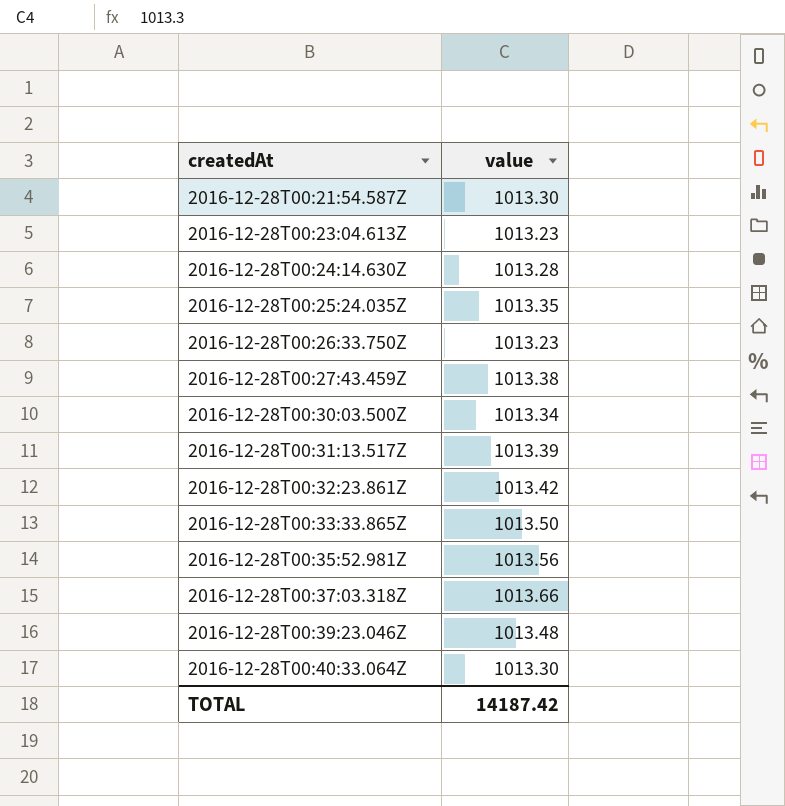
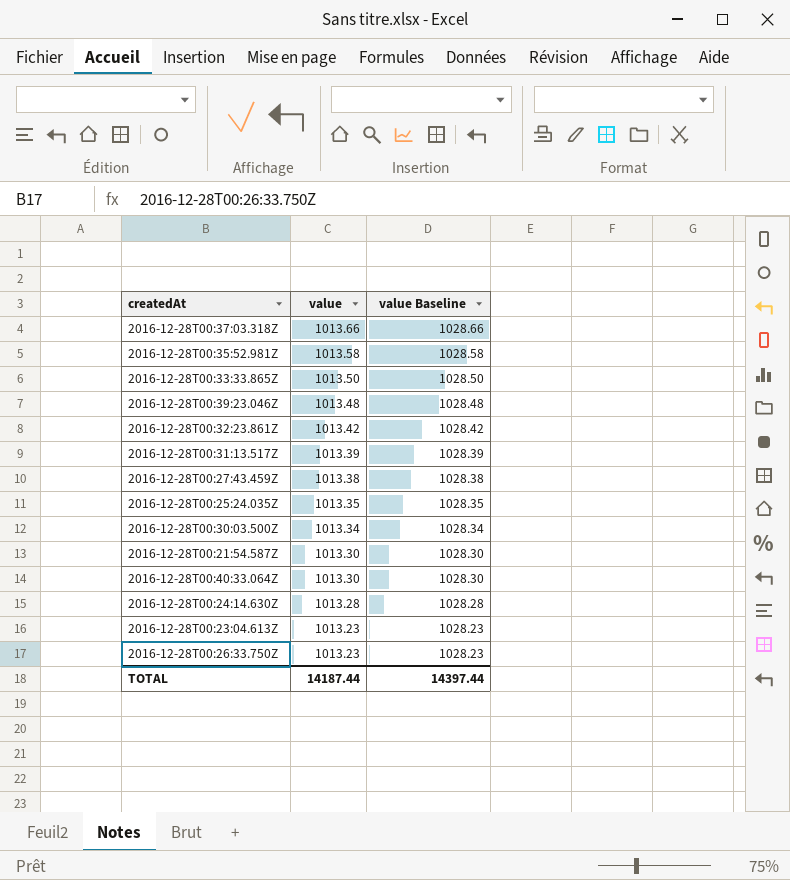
row order: createdAt ascending -> value descending
column value Baseline | formula: none -> [value] + 15
2016-12-28T00:35:52.981Z | value: 1013.56 -> 1013.58
TOTAL | value: 14187.42 -> 14187.44

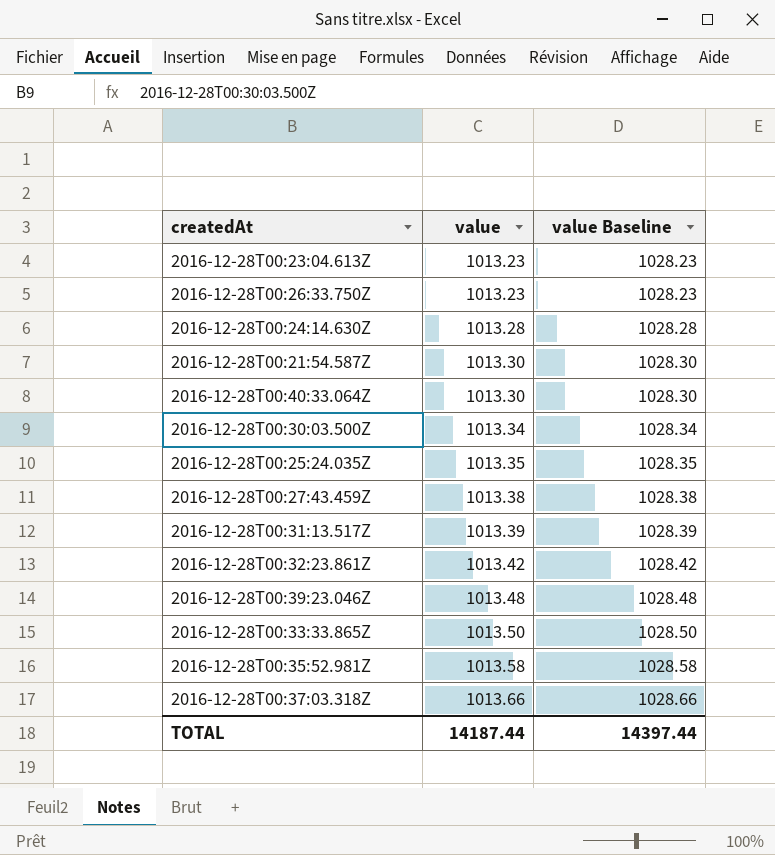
row order: value descending -> value ascending

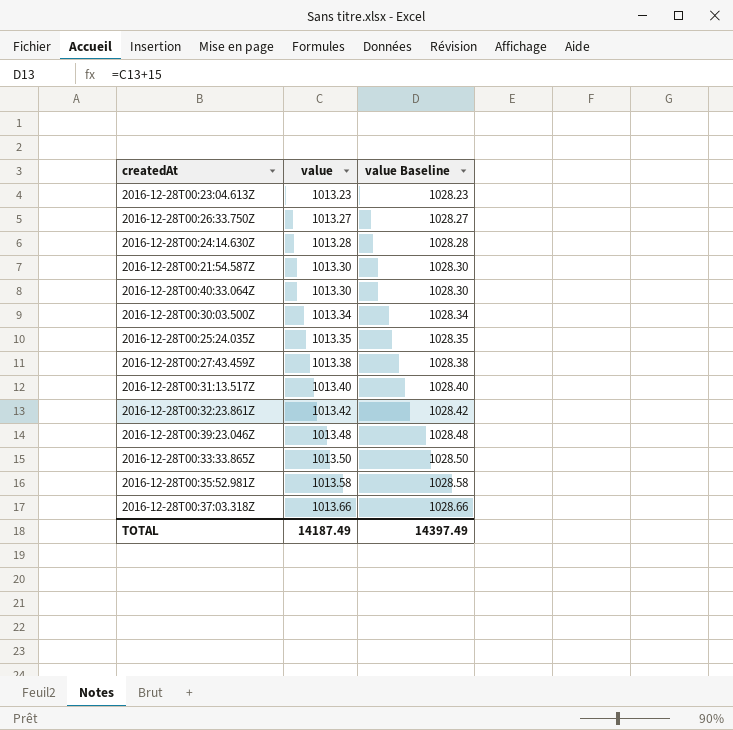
2016-12-28T00:26:33.750Z | value: 1013.23 -> 1013.27
2016-12-28T00:26:33.750Z | value Baseline: 1028.23 -> 1028.27
2016-12-28T00:31:13.517Z | value: 1013.39 -> 1013.40
2016-12-28T00:31:13.517Z | value Baseline: 1028.39 -> 1028.40
TOTAL | value: 14187.44 -> 14187.49
TOTAL | value Baseline: 14397.44 -> 14397.49

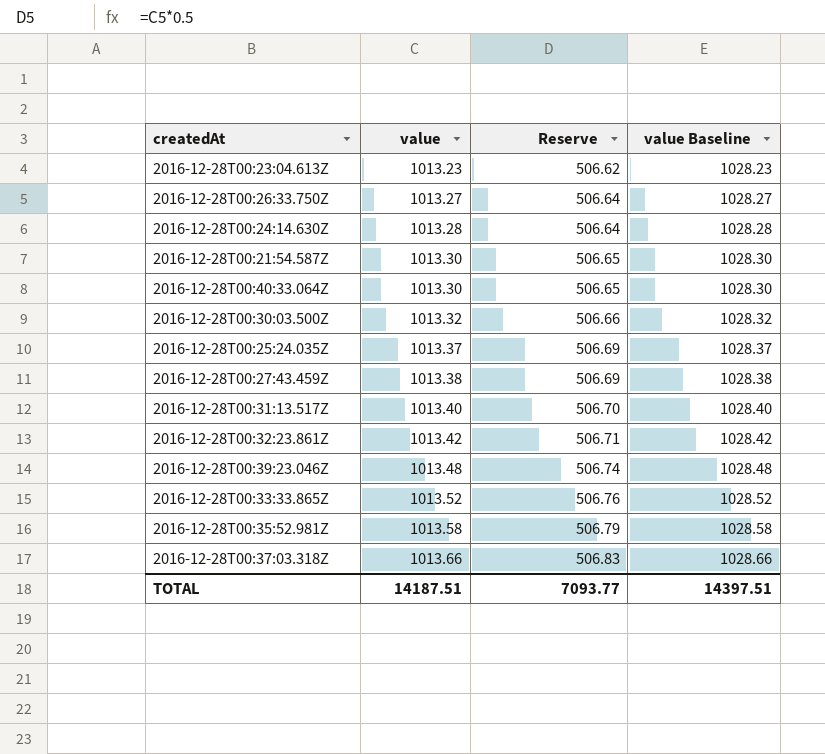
column Reserve | formula: none -> [value] * 0.5
2016-12-28T00:30:03.500Z | value: 1013.34 -> 1013.32
2016-12-28T00:30:03.500Z | value Baseline: 1028.34 -> 1028.32
2016-12-28T00:25:24.035Z | value: 1013.35 -> 1013.37
2016-12-28T00:25:24.035Z | value Baseline: 1028.35 -> 1028.37
2016-12-28T00:33:33.865Z | value: 1013.50 -> 1013.52
2016-12-28T00:33:33.865Z | value Baseline: 1028.50 -> 1028.52
TOTAL | value: 14187.49 -> 14187.51
TOTAL | value Baseline: 14397.49 -> 14397.51

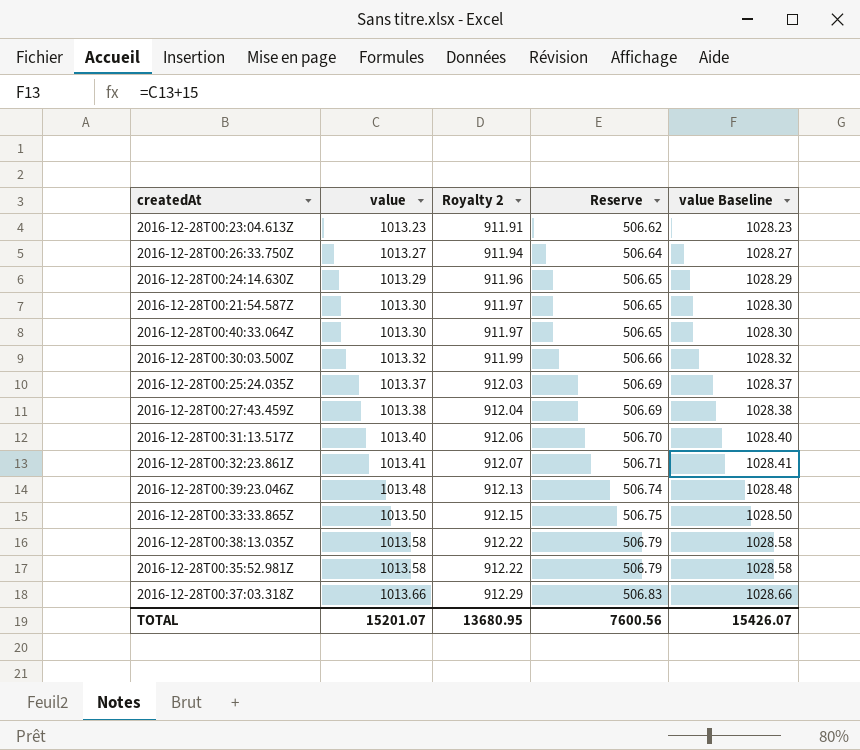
column Royalty 2 | formula: none -> [value] * 0.9
2016-12-28T00:24:14.630Z | value: 1013.28 -> 1013.29
2016-12-28T00:24:14.630Z | Reserve: 506.64 -> 506.65
2016-12-28T00:24:14.630Z | value Baseline: 1028.28 -> 1028.29
2016-12-28T00:32:23.861Z | value: 1013.42 -> 1013.41
2016-12-28T00:32:23.861Z | value Baseline: 1028.42 -> 1028.41
2016-12-28T00:33:33.865Z | value: 1013.52 -> 1013.50
2016-12-28T00:33:33.865Z | Reserve: 506.76 -> 506.75
2016-12-28T00:33:33.865Z | value Baseline: 1028.52 -> 1028.50
row 2016-12-28T00:38:13.035Z: none -> 1013.58 | 912.22 | 506.79 | 1028.58
TOTAL | value: 14187.51 -> 15201.07
TOTAL | Reserve: 7093.77 -> 7600.56
TOTAL | value Baseline: 14397.51 -> 15426.07

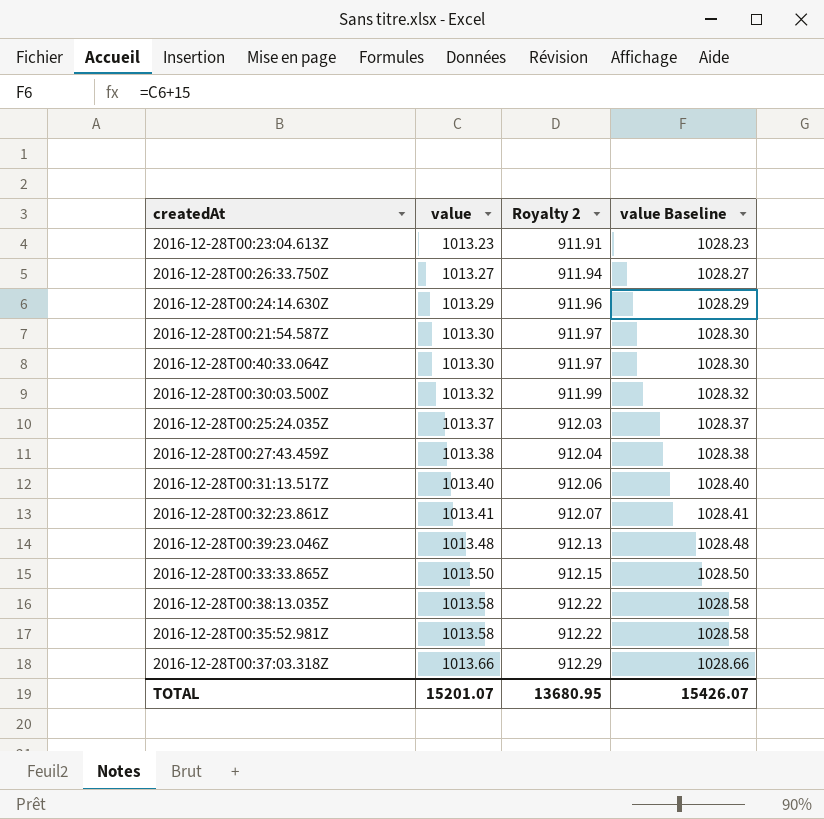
column Reserve | formula: [value] * 0.5 -> none

